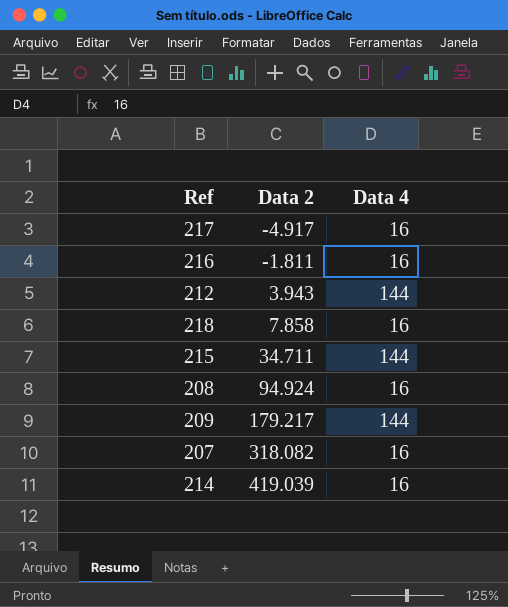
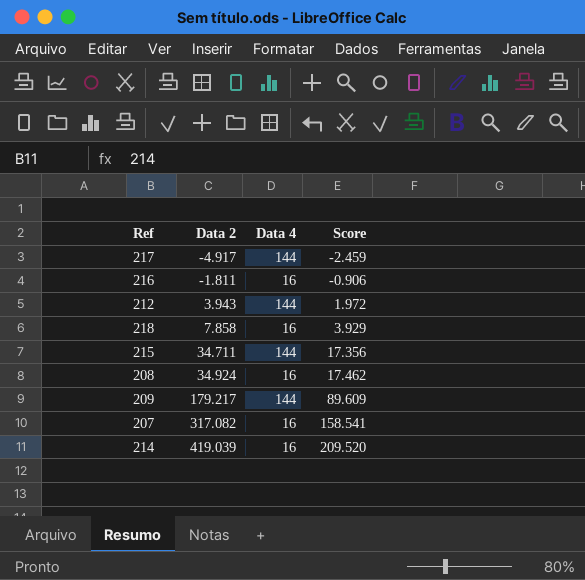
column Score | formula: none -> [Data 2] * 0.5
217 | Data 4: 16 -> 144
208 | Data 2: 94.924 -> 34.924
207 | Data 2: 318.082 -> 317.082

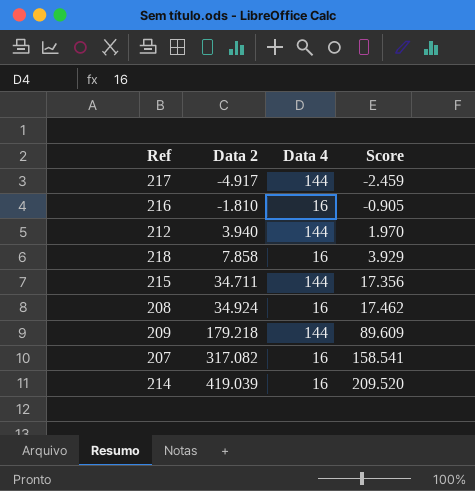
216 | Data 2: -1.811 -> -1.810
216 | Score: -0.906 -> -0.905
212 | Data 2: 3.943 -> 3.940
212 | Score: 1.972 -> 1.970
209 | Data 2: 179.217 -> 179.218

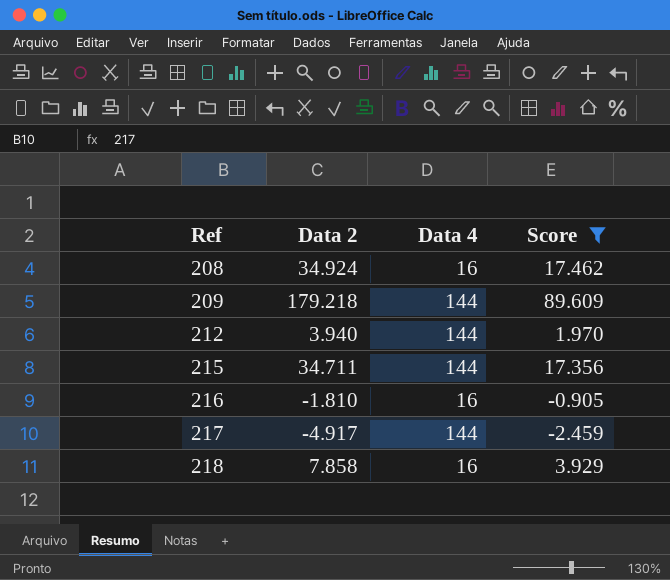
filter: none -> Score <= 89.609
row order: Data 2 ascending -> Ref ascending

